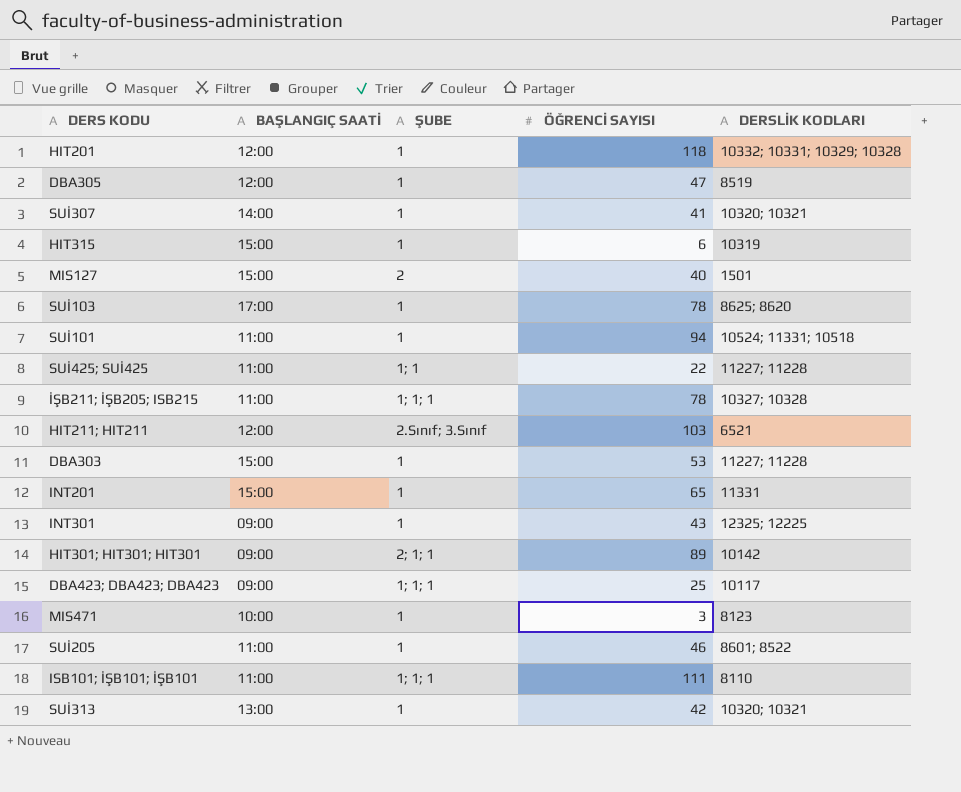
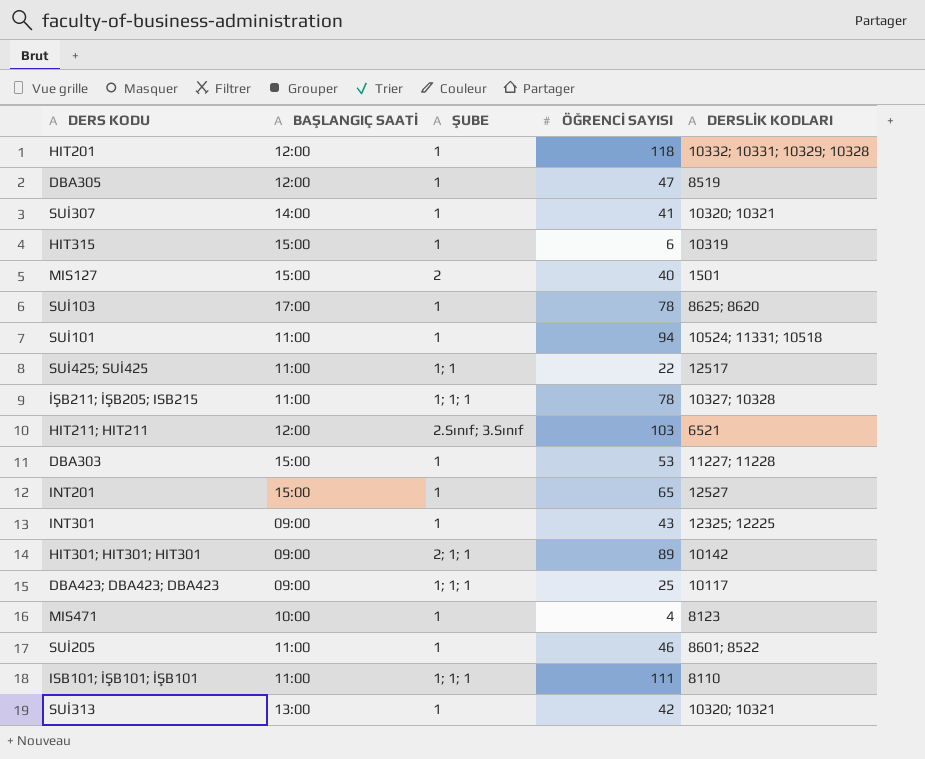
SUİ425; SUİ425 | DERSLİK KODLARI: 11227; 11228 -> 12517
INT201 | DERSLİK KODLARI: 11331 -> 12527
MIS471 | ÖĞRENCİ SAYISI: 3 -> 4

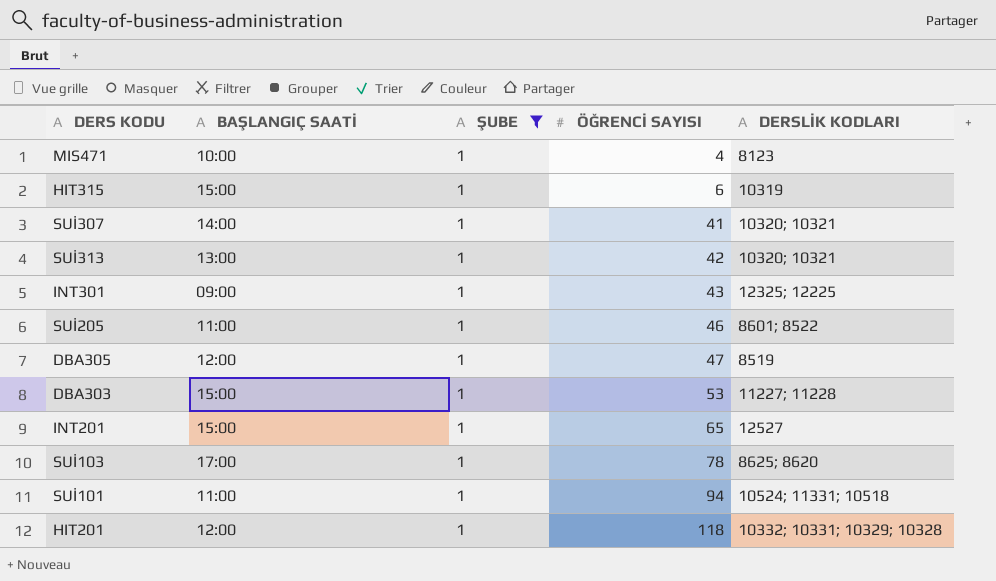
filter: none -> ŞUBE = 1
row order: none -> ÖĞRENCİ SAYISI ascending

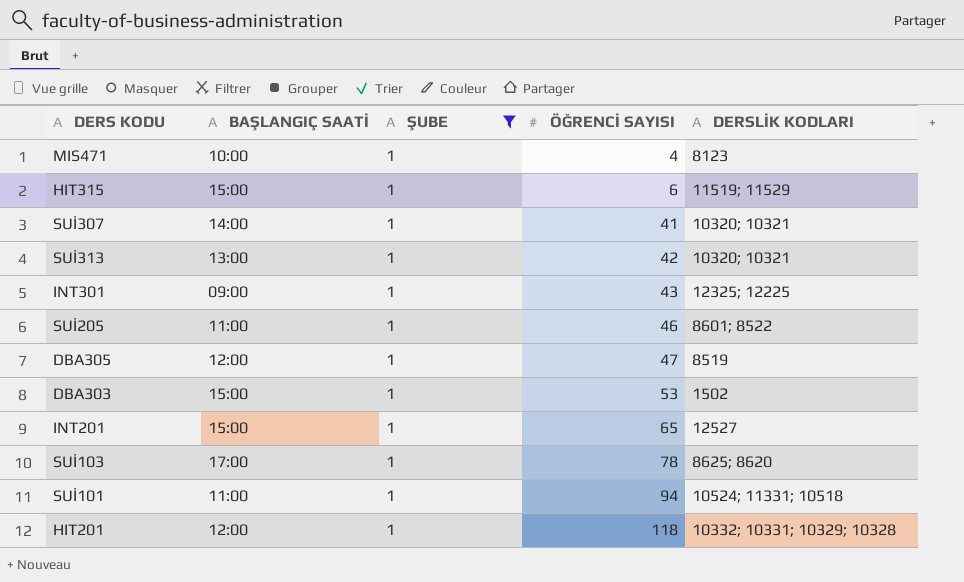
HIT315 | DERSLİK KODLARI: 10319 -> 11519; 11529
DBA303 | DERSLİK KODLARI: 11227; 11228 -> 1502

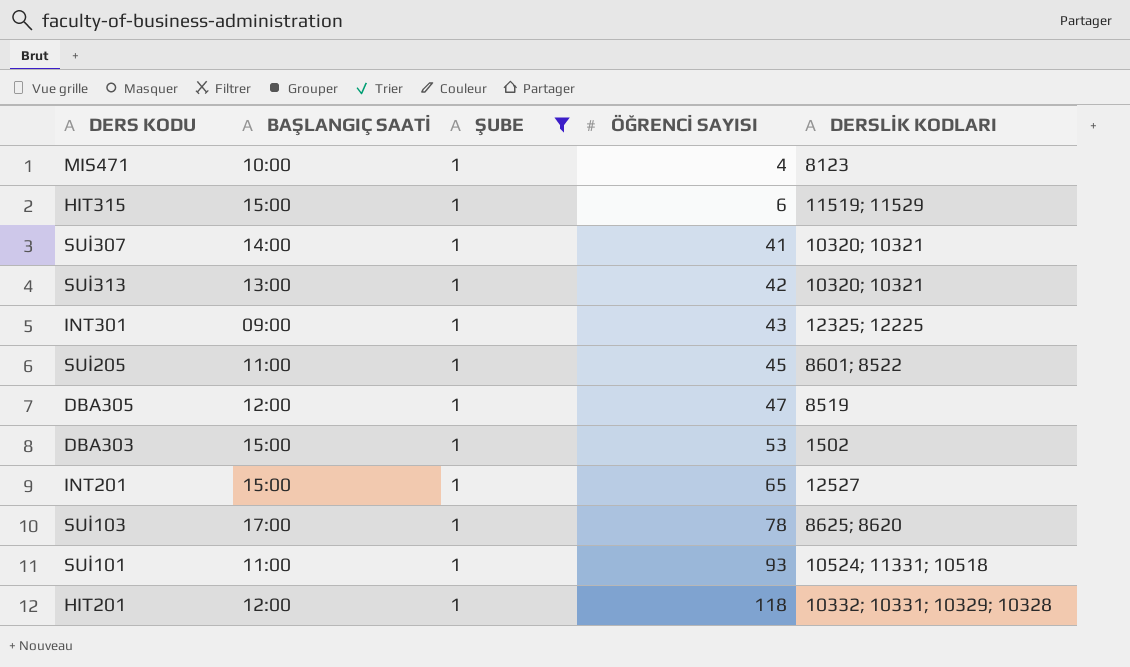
SUİ205 | ÖĞRENCİ SAYISI: 46 -> 45
SUİ101 | ÖĞRENCİ SAYISI: 94 -> 93

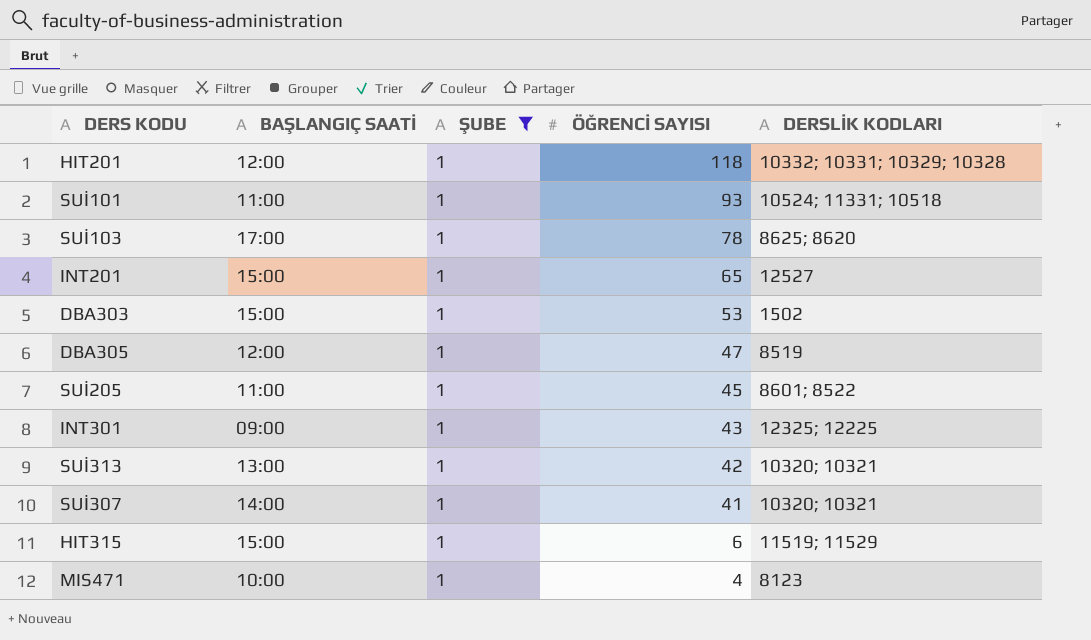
row order: ÖĞRENCİ SAYISI ascending -> ÖĞRENCİ SAYISI descending

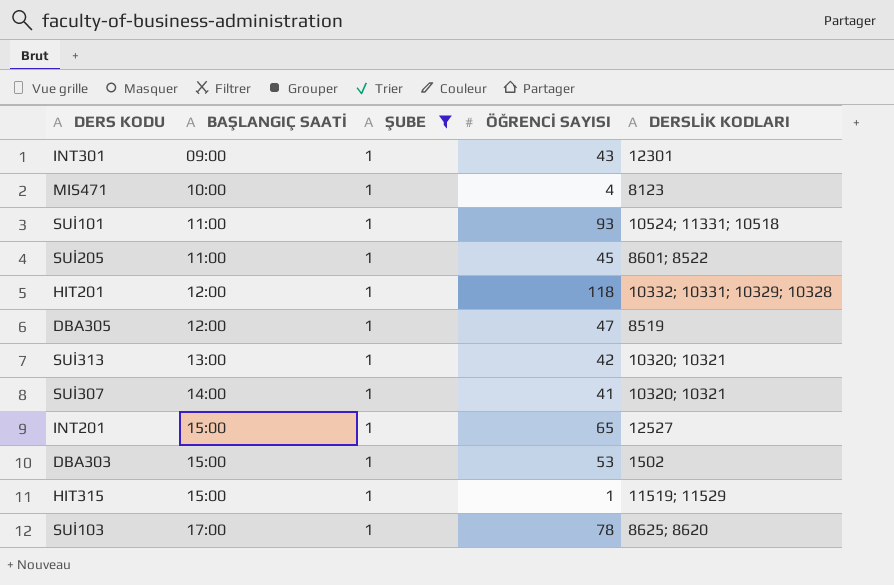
row order: ÖĞRENCİ SAYISI descending -> BAŞLANGIÇ SAATİ ascending
INT301 | DERSLİK KODLARI: 12325; 12225 -> 12301
HIT315 | ÖĞRENCİ SAYISI: 6 -> 1

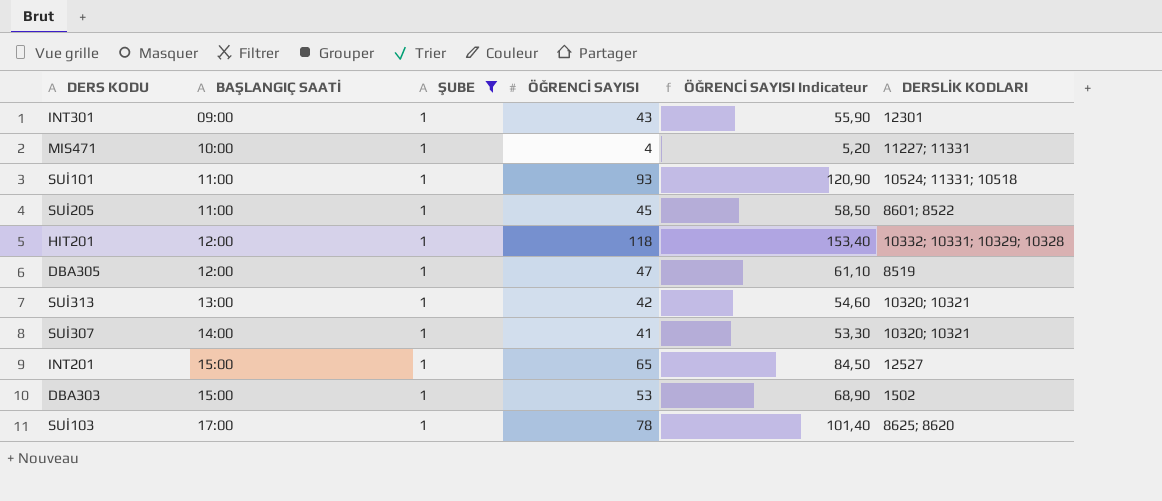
column ÖĞRENCİ SAYISI Indicateur | formula: none -> [ÖĞRENCİ SAYISI] * 1,3
row HIT315: 15:00 | 1 | 1 | 11519; 11529 -> none
MIS471 | DERSLİK KODLARI: 8123 -> 11227; 11331

